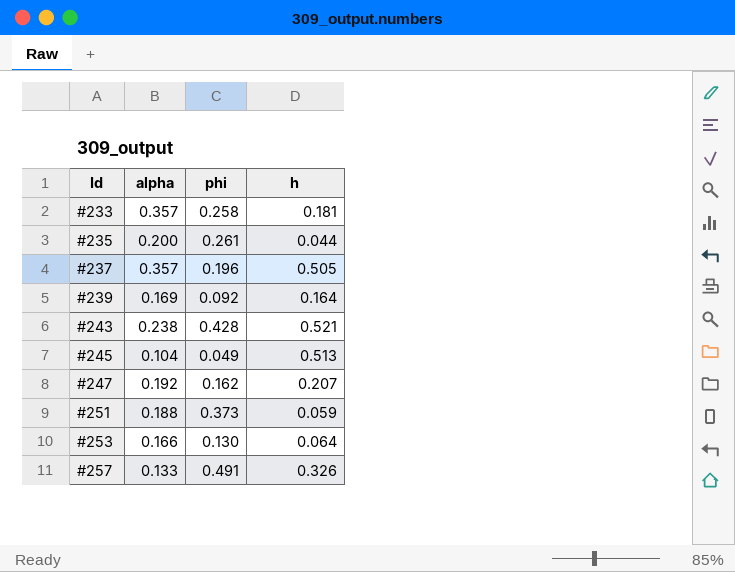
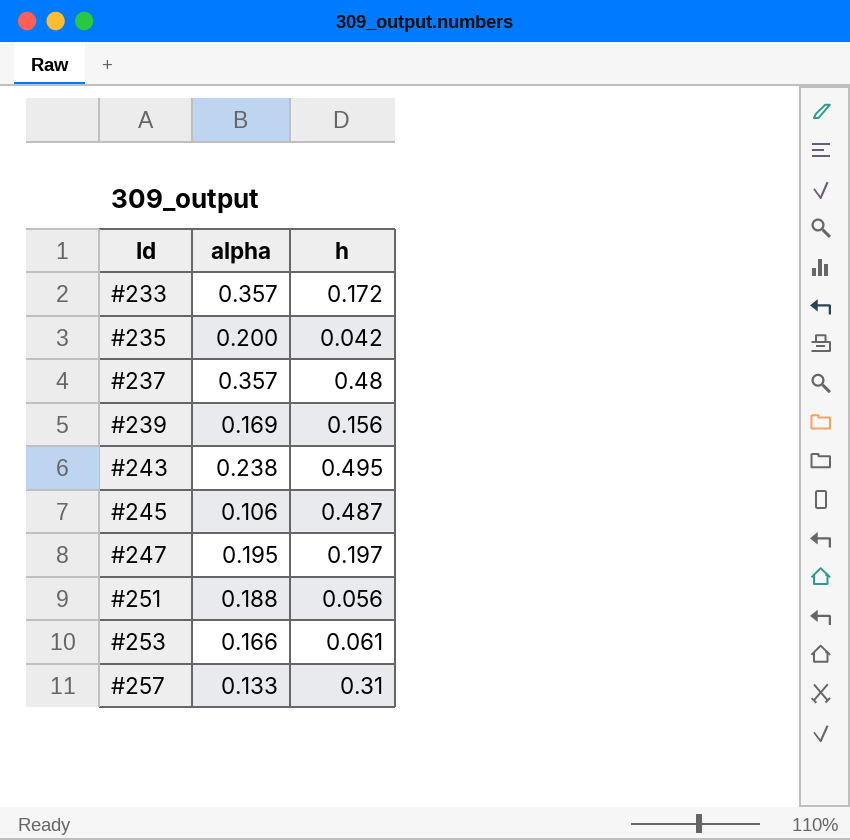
column phi | position: 3 -> none
#233 | h: 0.181 -> 0.172
#235 | h: 0.044 -> 0.042
#237 | h: 0.505 -> 0.48
#239 | h: 0.164 -> 0.156
#243 | h: 0.521 -> 0.495
#245 | alpha: 0.104 -> 0.106
#245 | h: 0.513 -> 0.487
#247 | alpha: 0.192 -> 0.195
#247 | h: 0.207 -> 0.197
#251 | h: 0.059 -> 0.056
#253 | h: 0.064 -> 0.061
#257 | h: 0.326 -> 0.31

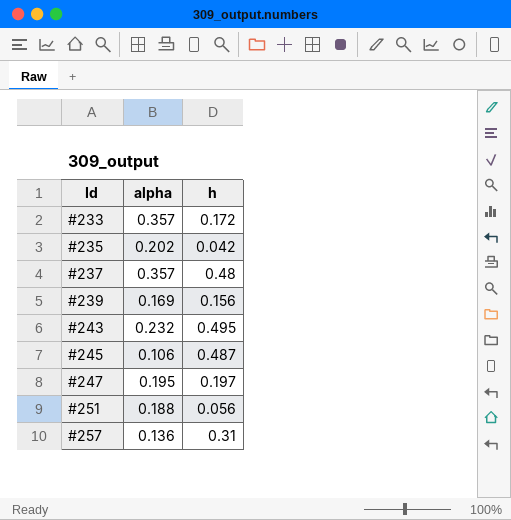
row #253: 0.166 | 0.061 -> none
#235 | alpha: 0.200 -> 0.202
#243 | alpha: 0.238 -> 0.232
#257 | alpha: 0.133 -> 0.136

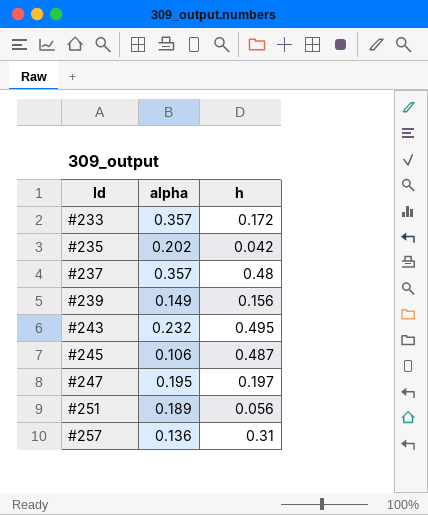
#239 | alpha: 0.169 -> 0.149
#251 | alpha: 0.188 -> 0.189

